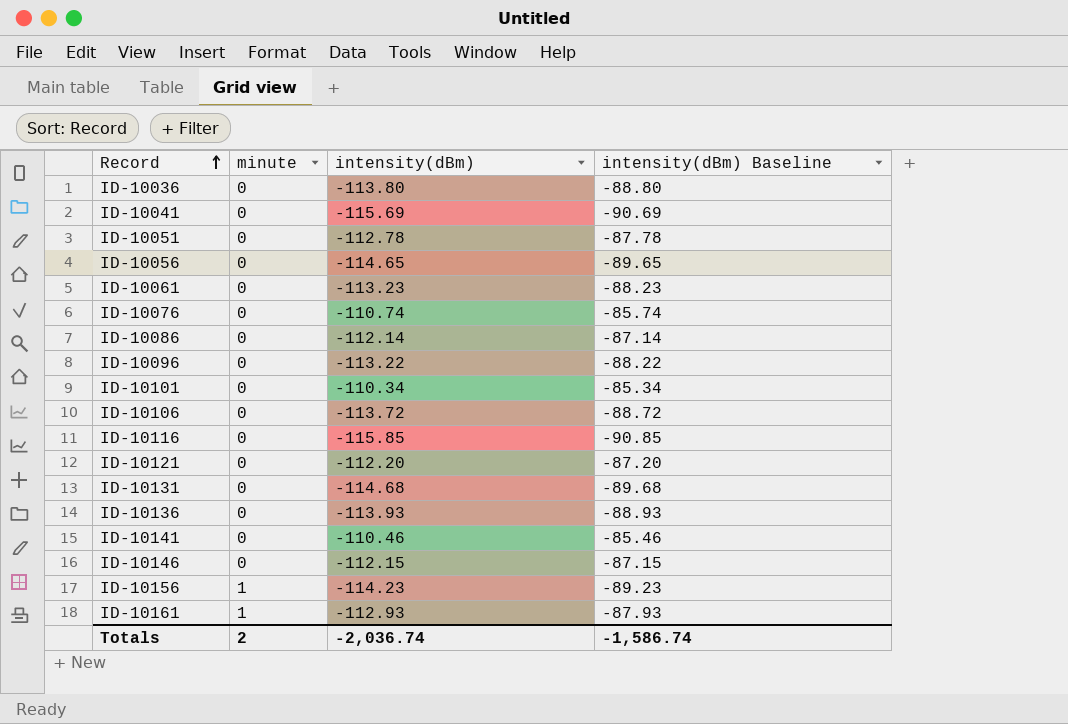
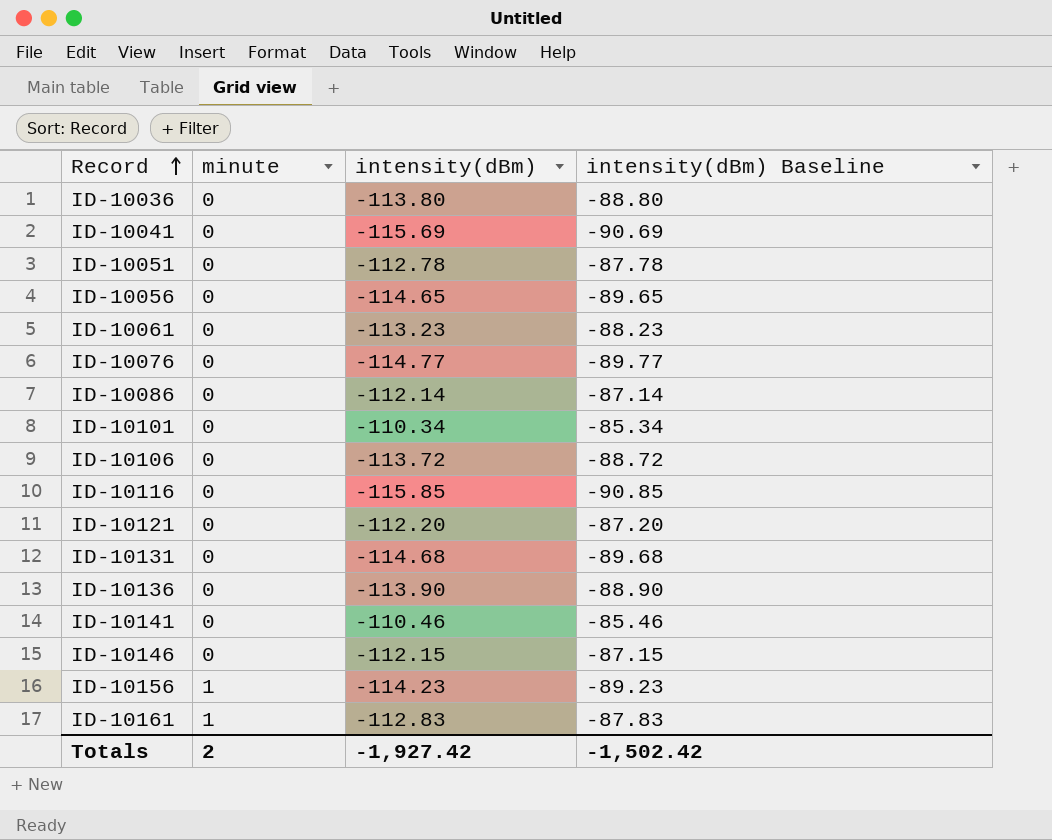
row ID-10096: 0 | -113.22 | -88.22 -> none
ID-10076 | intensity(dBm): -110.74 -> -114.77
ID-10076 | intensity(dBm) Baseline: -85.74 -> -89.77
ID-10136 | intensity(dBm): -113.93 -> -113.90
ID-10136 | intensity(dBm) Baseline: -88.93 -> -88.90
ID-10161 | intensity(dBm): -112.93 -> -112.83
ID-10161 | intensity(dBm) Baseline: -87.93 -> -87.83
Totals | intensity(dBm): -2,036.74 -> -1,927.42
Totals | intensity(dBm) Baseline: -1,586.74 -> -1,502.42

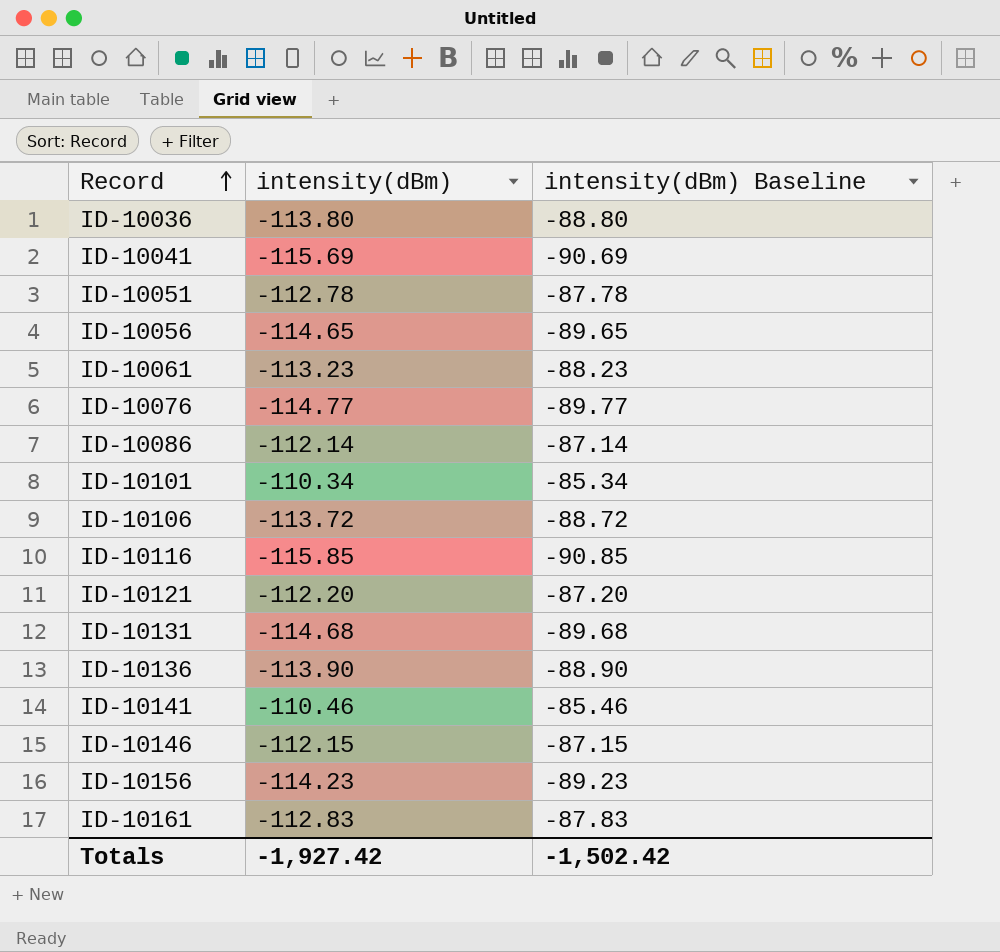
column minute | position: 2 -> none

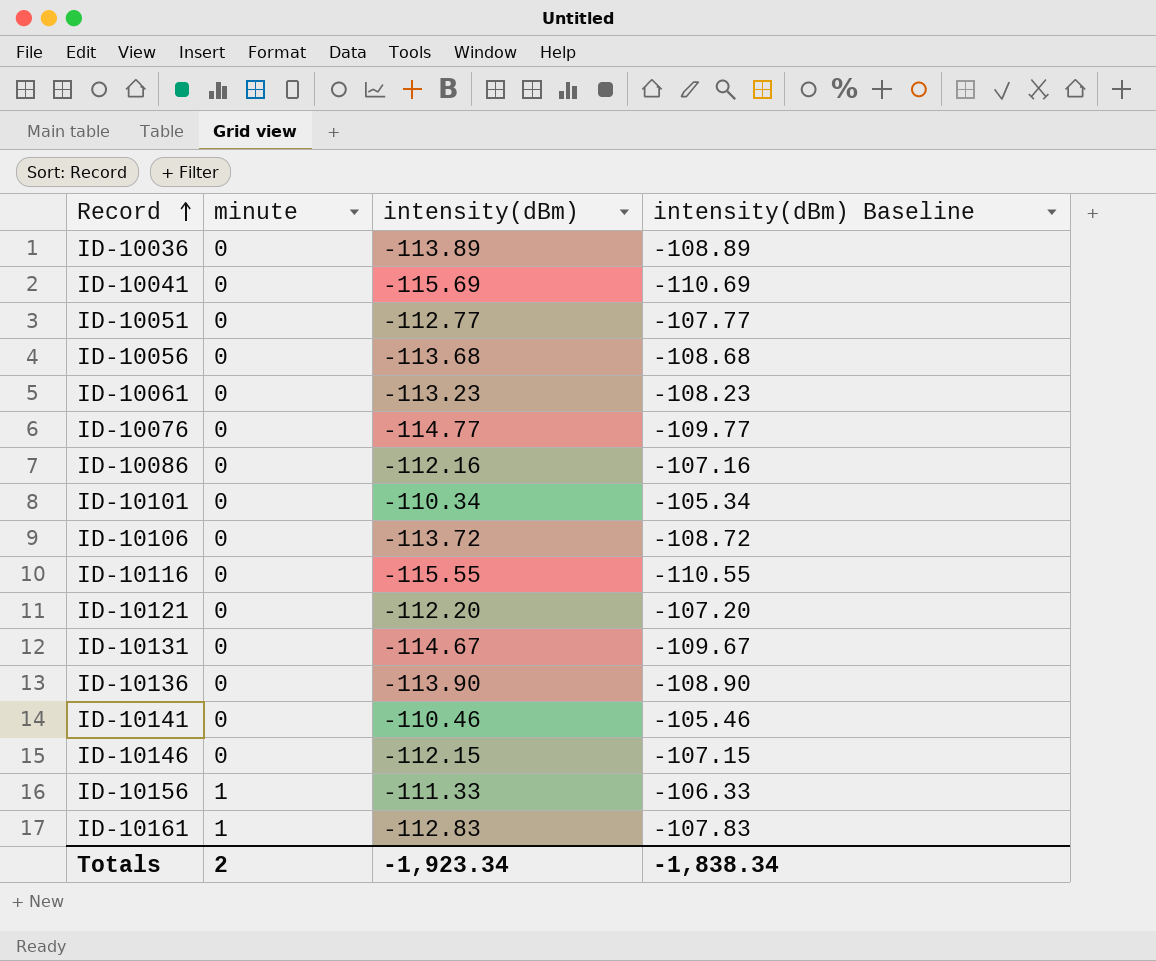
column minute | position: none -> 2
column intensity(dBm) Baseline | formula: [intensity(dBm)] + 25 -> [intensity(dBm)] + 5
ID-10036 | intensity(dBm): -113.80 -> -113.89
ID-10051 | intensity(dBm): -112.78 -> -112.77
ID-10056 | intensity(dBm): -114.65 -> -113.68
ID-10086 | intensity(dBm): -112.14 -> -112.16
ID-10116 | intensity(dBm): -115.85 -> -115.55
ID-10131 | intensity(dBm): -114.68 -> -114.67
ID-10156 | intensity(dBm): -114.23 -> -111.33
Totals | intensity(dBm): -1,927.42 -> -1,923.34
Totals | intensity(dBm) Baseline: -1,502.42 -> -1,838.34

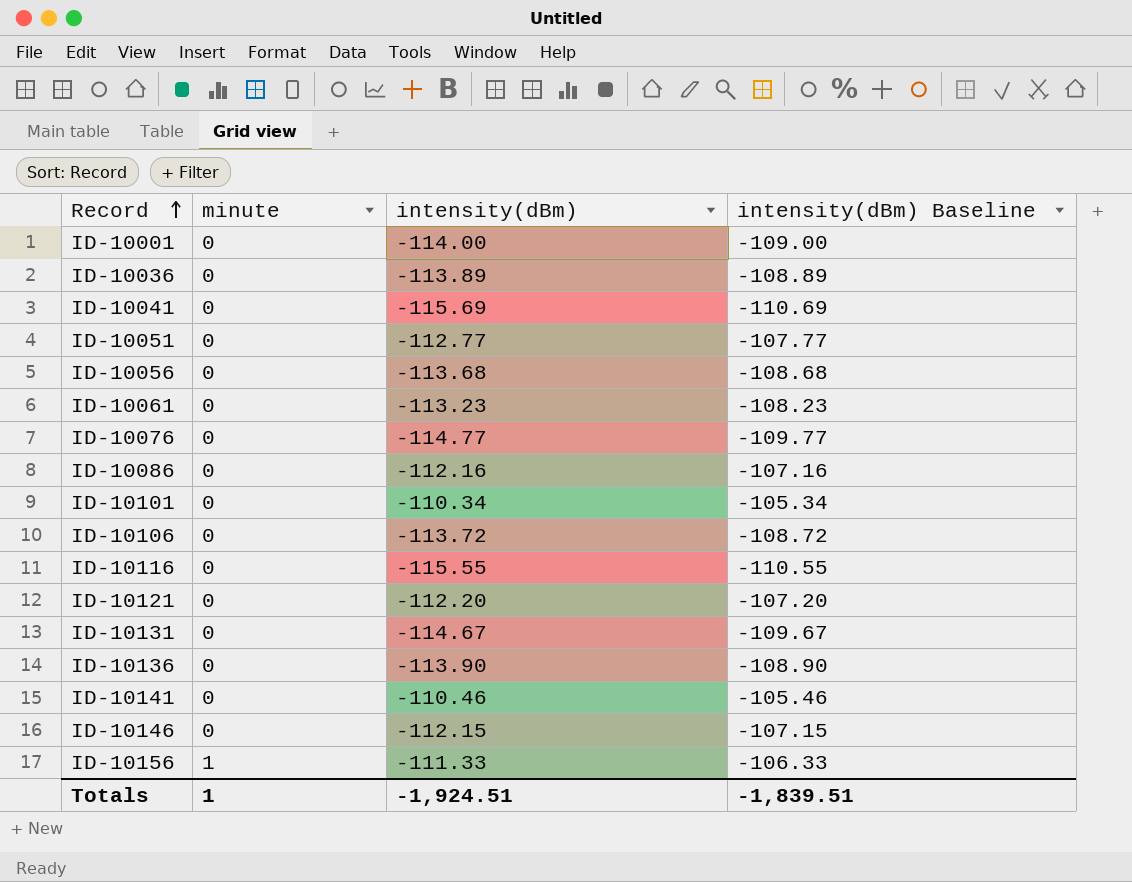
row ID-10161: 1 | -112.83 | -107.83 -> none
row ID-10001: none -> 0 | -114.00 | -109.00
Totals | minute: 2 -> 1
Totals | intensity(dBm): -1,923.34 -> -1,924.51
Totals | intensity(dBm) Baseline: -1,838.34 -> -1,839.51

